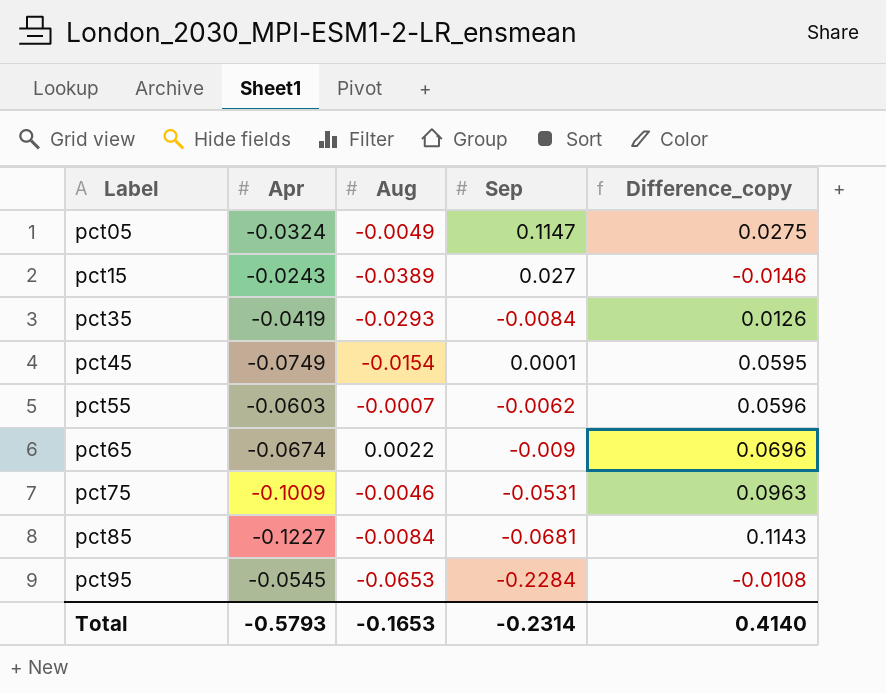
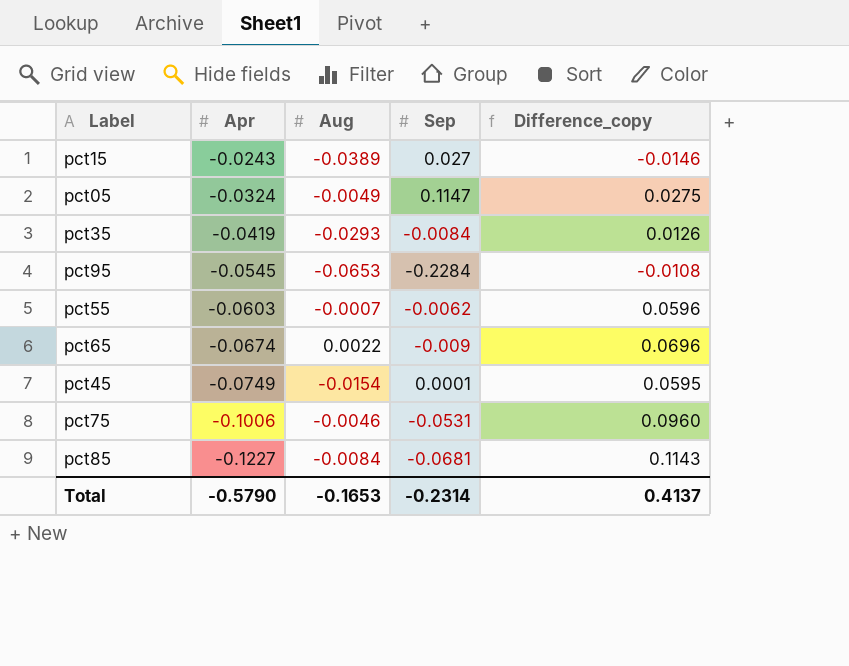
row order: Label ascending -> Apr descending
pct75 | Apr: -0.1009 -> -0.1006
pct75 | Difference_copy: 0.0963 -> 0.0960
Total | Apr: -0.5793 -> -0.5790
Total | Difference_copy: 0.4140 -> 0.4137

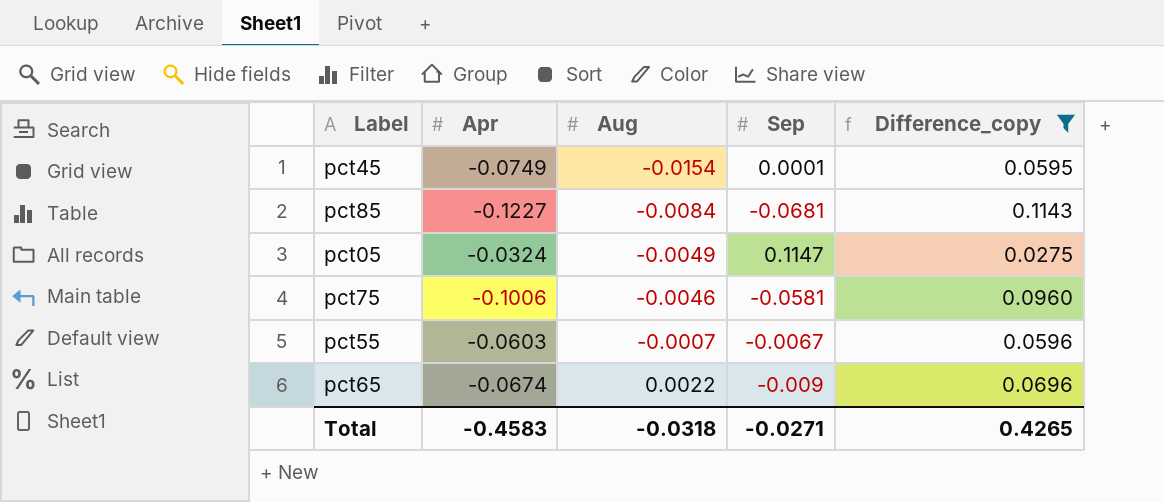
filter: none -> Difference_copy >= 0.0275
row order: Apr descending -> Aug ascending
pct75 | Sep: -0.0531 -> -0.0581
pct55 | Sep: -0.0062 -> -0.0067
Total | Apr: -0.5790 -> -0.4583
Total | Aug: -0.1653 -> -0.0318
Total | Sep: -0.2314 -> -0.0271
Total | Difference_copy: 0.4137 -> 0.4265

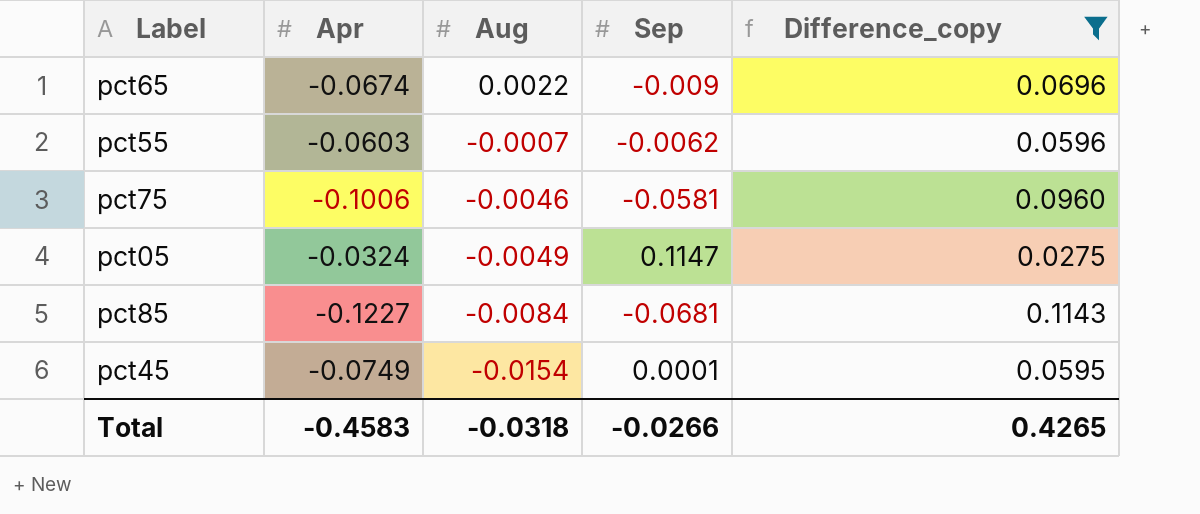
row order: Aug ascending -> Aug descending
pct55 | Sep: -0.0067 -> -0.0062
Total | Sep: -0.0271 -> -0.0266

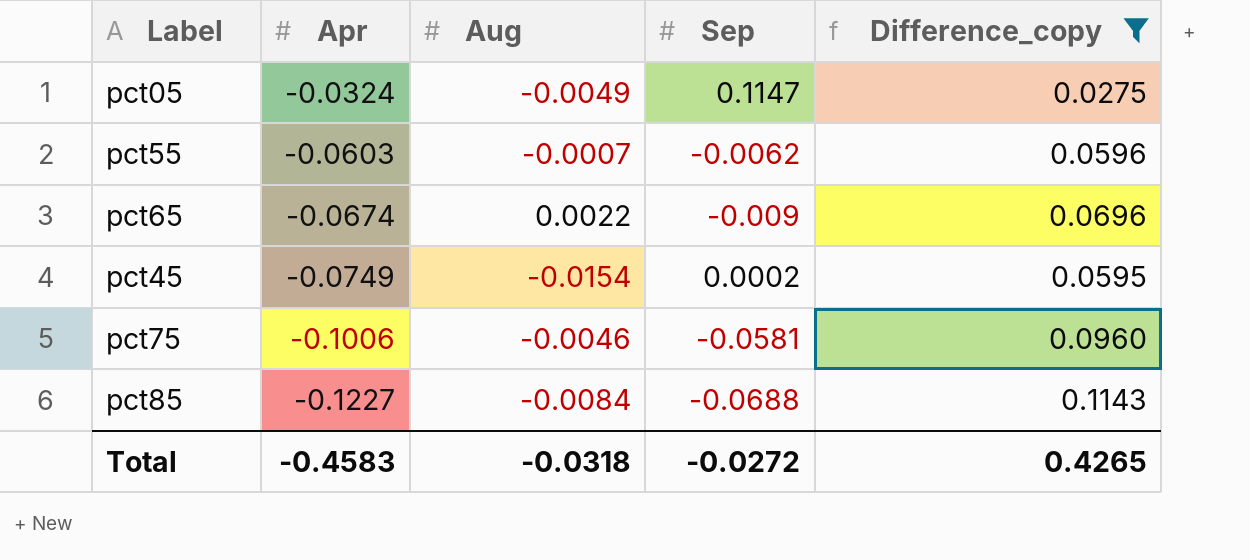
row order: Aug descending -> Apr descending
pct45 | Sep: 0.0001 -> 0.0002
pct85 | Sep: -0.0681 -> -0.0688
Total | Sep: -0.0266 -> -0.0272

